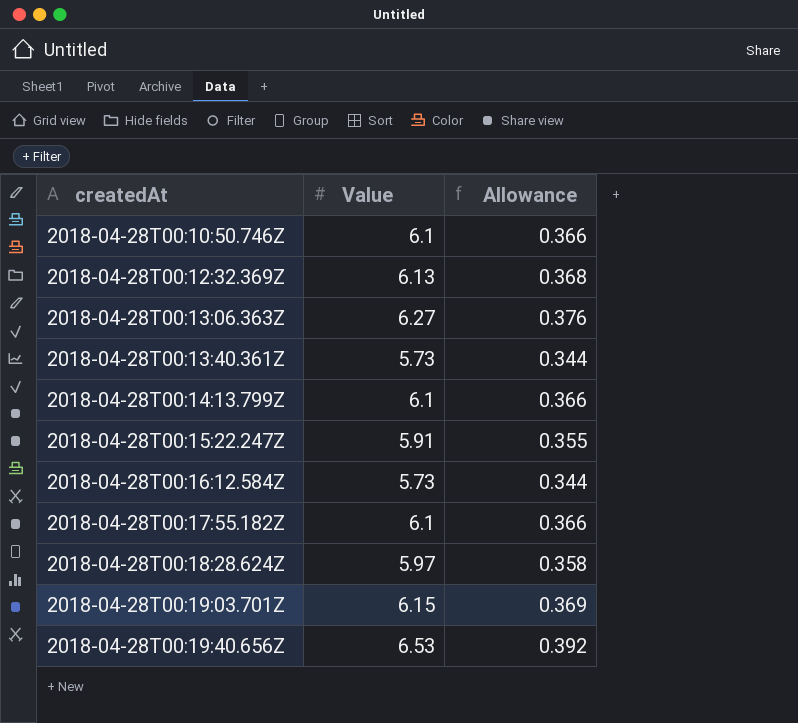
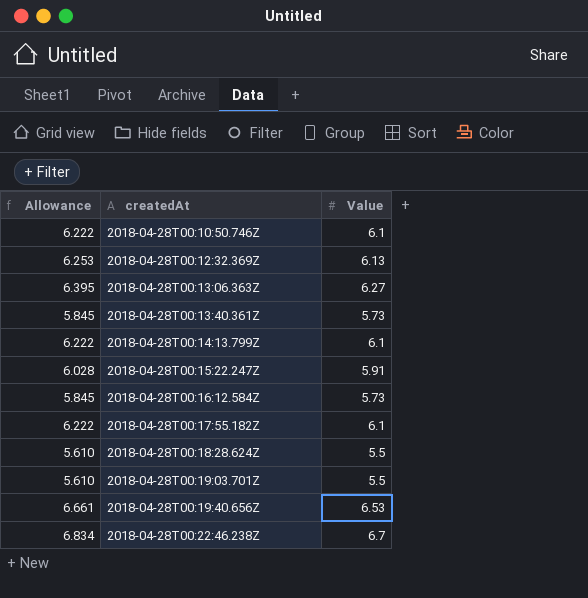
column Allowance | formula: [Value] * 0.06 -> [Value] * 1.02
column Allowance | position: 3 -> 1
2018-04-28T00:18:28.624Z | Value: 5.97 -> 5.5
2018-04-28T00:19:03.701Z | Value: 6.15 -> 5.5
row 2018-04-28T00:22:46.238Z: none -> 6.834 | 6.7

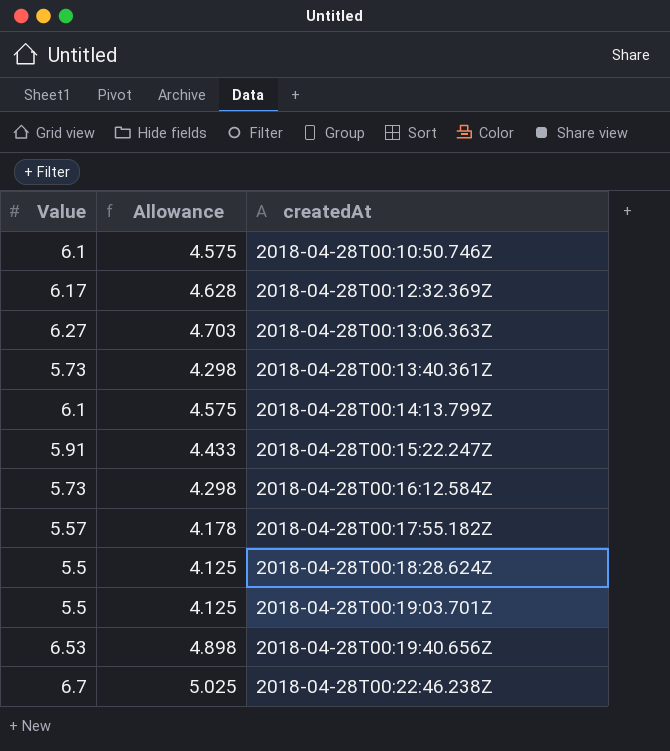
column Value | position: 3 -> 1
column Allowance | formula: [Value] * 1.02 -> [Value] * 0.75
2018-04-28T00:12:32.369Z | Value: 6.13 -> 6.17
2018-04-28T00:17:55.182Z | Value: 6.1 -> 5.57

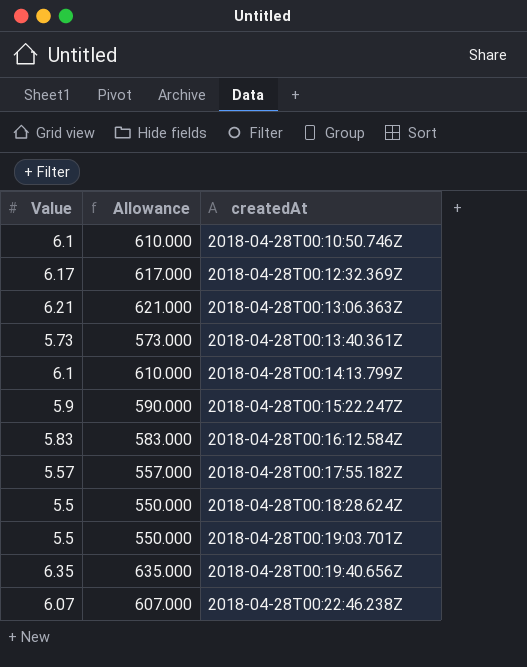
column Allowance | formula: [Value] * 0.75 -> [Value] * 100
2018-04-28T00:13:06.363Z | Value: 6.27 -> 6.21
2018-04-28T00:15:22.247Z | Value: 5.91 -> 5.9
2018-04-28T00:16:12.584Z | Value: 5.73 -> 5.83
2018-04-28T00:19:40.656Z | Value: 6.53 -> 6.35
2018-04-28T00:22:46.238Z | Value: 6.7 -> 6.07

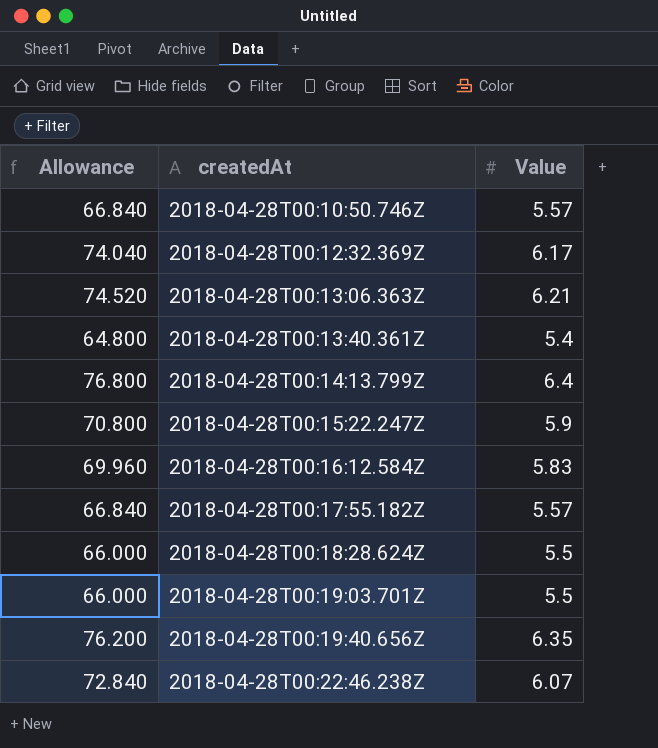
column Allowance | formula: [Value] * 100 -> [Value] * 12
column Value | position: 1 -> 3
2018-04-28T00:10:50.746Z | Value: 6.1 -> 5.57
2018-04-28T00:13:40.361Z | Value: 5.73 -> 5.4
2018-04-28T00:14:13.799Z | Value: 6.1 -> 6.4

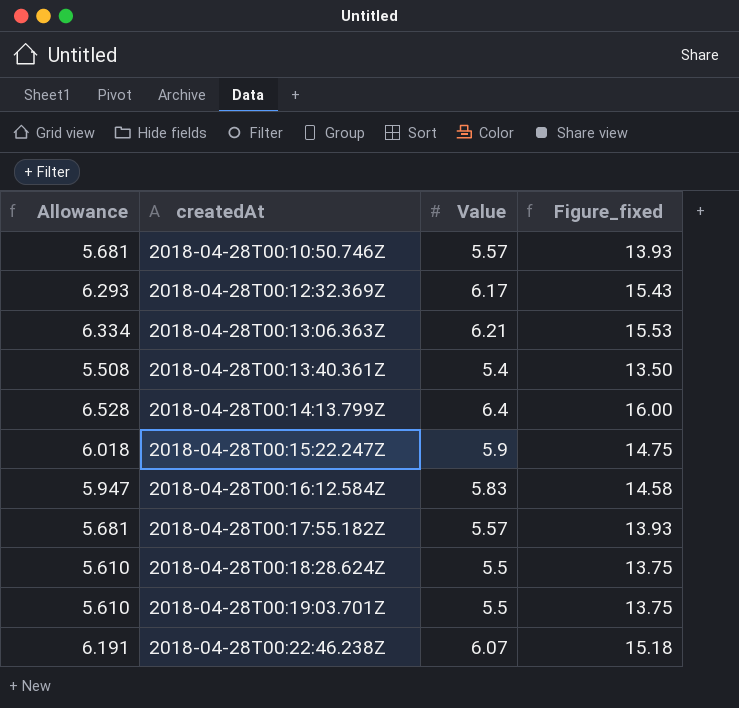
column Allowance | formula: [Value] * 12 -> [Value] * 1.02
column Figure_fixed | formula: none -> [Value] * 2.5
row 2018-04-28T00:19:40.656Z: 76.200 | 6.35 -> none

